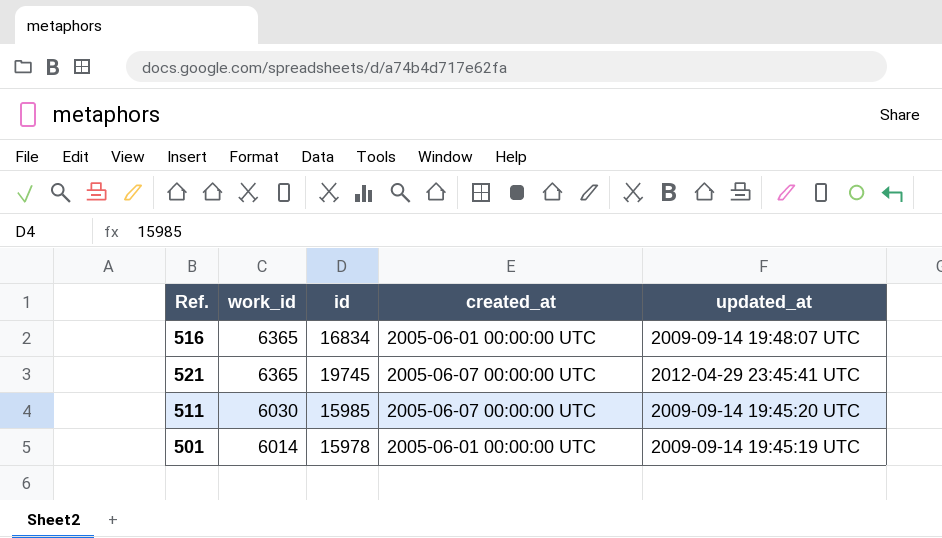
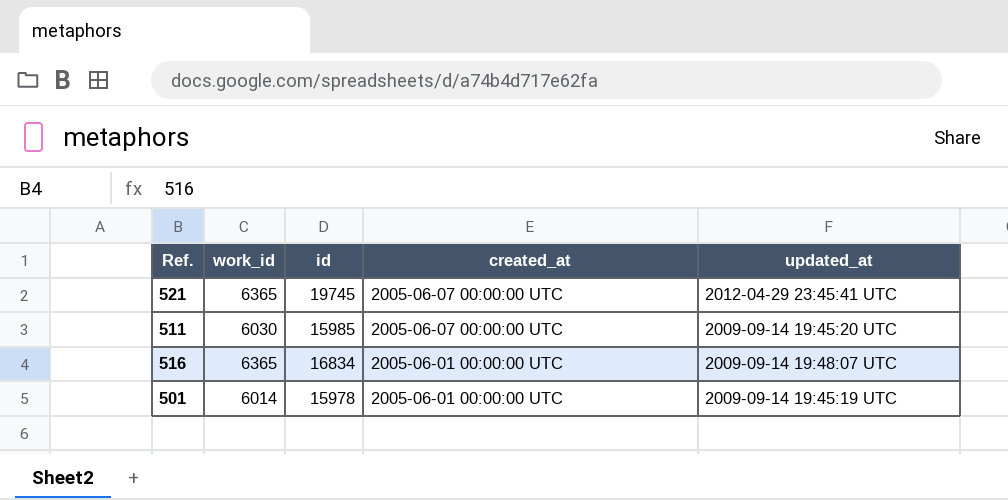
row order: work_id descending -> created_at descending

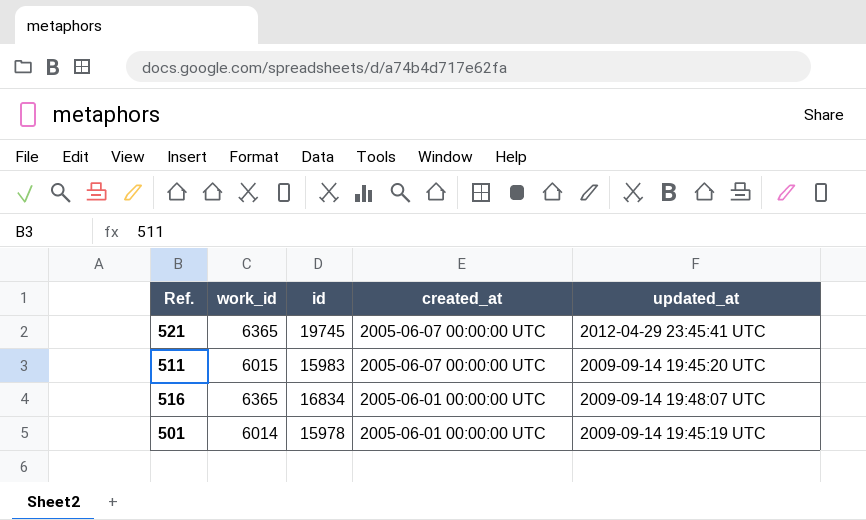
511 | work_id: 6030 -> 6015
511 | id: 15985 -> 15983

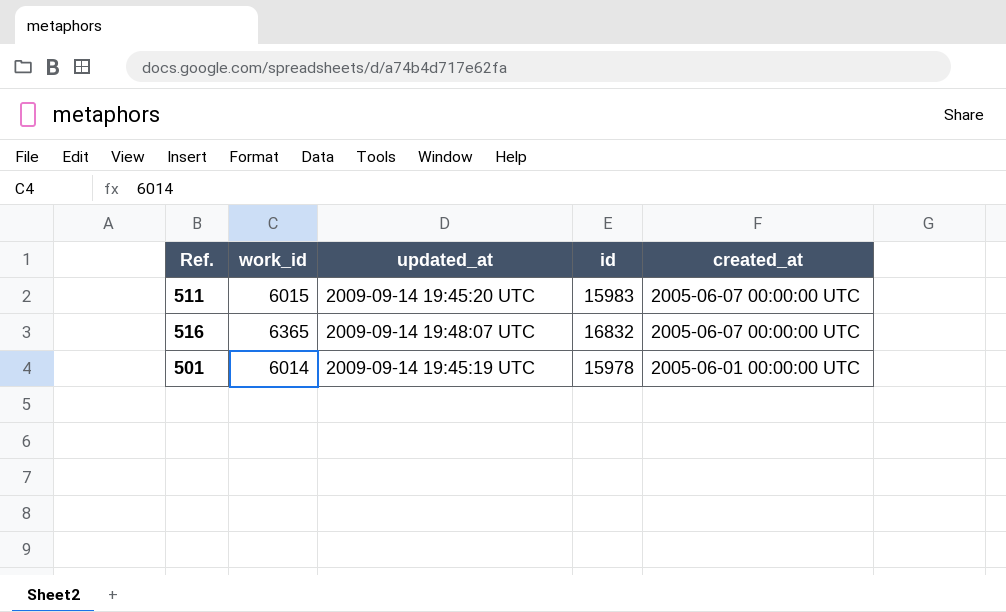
column updated_at | position: 5 -> 3
row 521: 6365 | 19745 | 2005-06-07 00:00:00 UTC | 2012-04-29 23:45:41 UTC -> none
516 | id: 16834 -> 16832
516 | created_at: 2005-06-01 00:00:00 UTC -> 2005-06-07 00:00:00 UTC

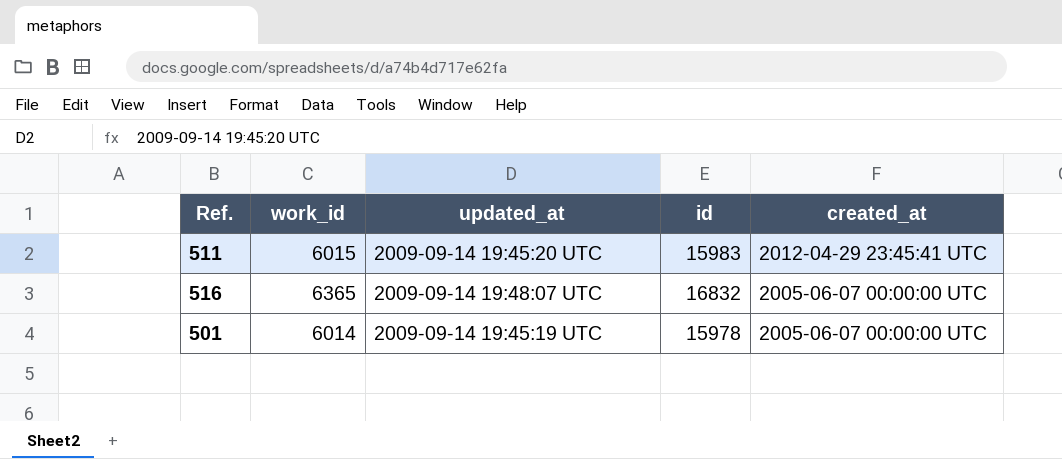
511 | created_at: 2005-06-07 00:00:00 UTC -> 2012-04-29 23:45:41 UTC
501 | created_at: 2005-06-01 00:00:00 UTC -> 2005-06-07 00:00:00 UTC

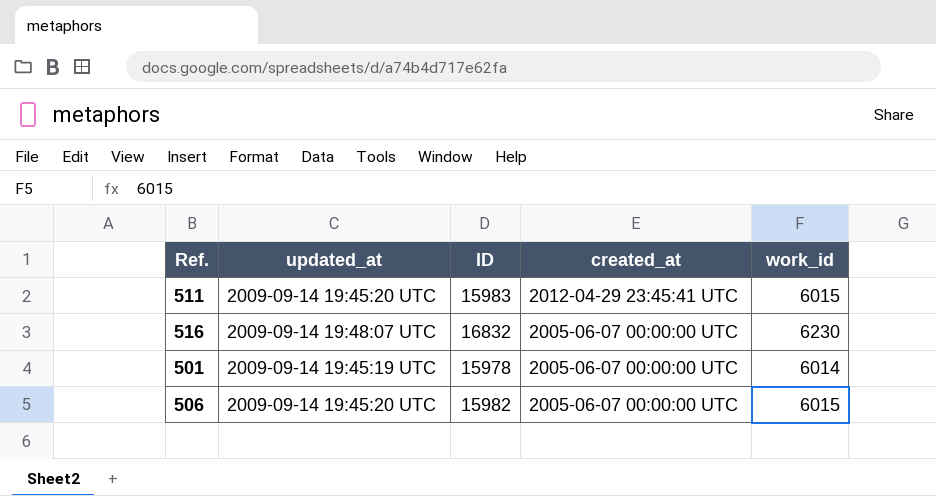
column name: id -> ID
column work_id | position: 2 -> 5
516 | work_id: 6365 -> 6230
row 506: none -> 2009-09-14 19:45:20 UTC | 15982 | 2005-06-07 00:00:00 UTC | 6015

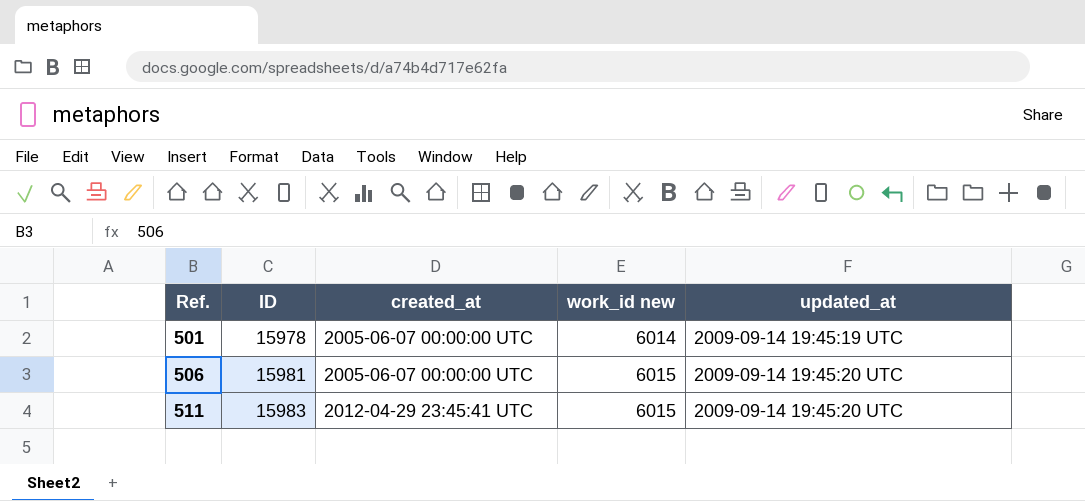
row order: created_at descending -> Ref. ascending
column name: work_id -> work_id new
column updated_at | position: 2 -> 5
row 516: 2009-09-14 19:48:07 UTC | 16832 | 2005-06-07 00:00:00 UTC | 6230 -> none
506 | ID: 15982 -> 15981

